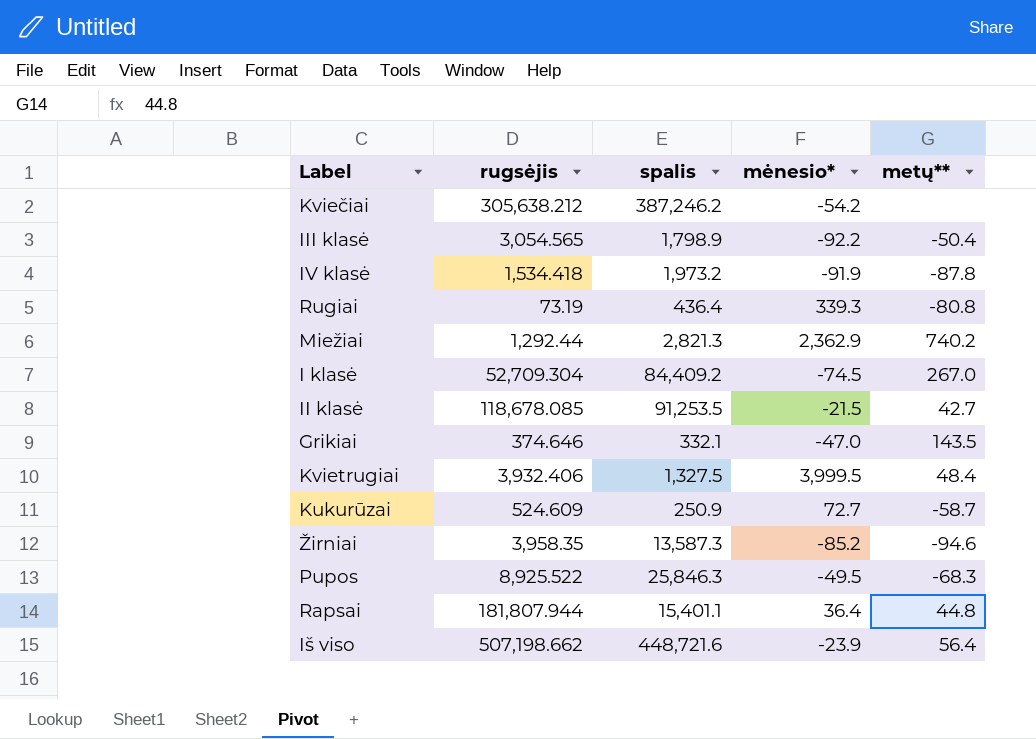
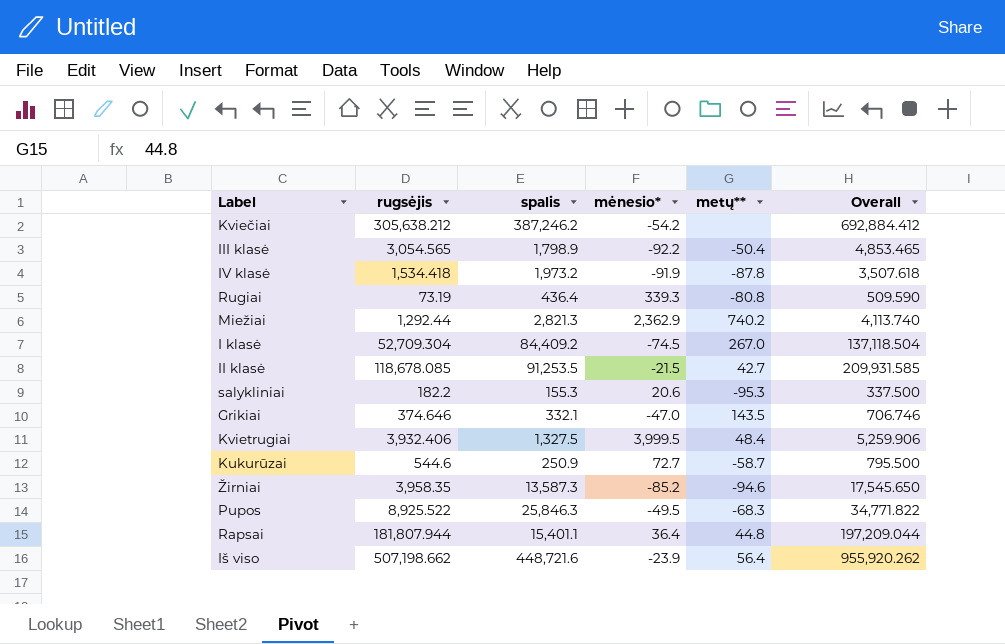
column Overall | formula: none -> [rugsėjis] + [spalis]
row salykliniai: none -> 182.2 | 155.3 | 20.6 | -95.3 | 337.500
Kukurūzai | rugsėjis: 524.609 -> 544.6

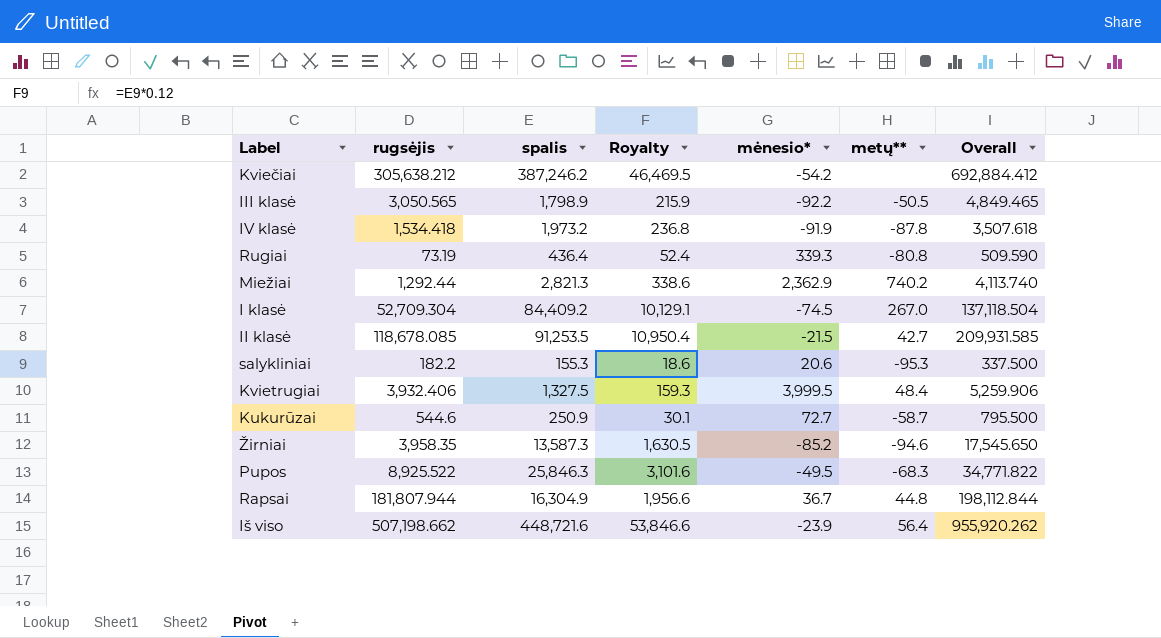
column Royalty | formula: none -> [spalis] * 0.12
row Grikiai: 374.646 | 332.1 | -47.0 | 143.5 | 706.746 -> none
III klasė | rugsėjis: 3,054.565 -> 3,050.565
III klasė | metų**: -50.4 -> -50.5
III klasė | Overall: 4,853.465 -> 4,849.465
Rapsai | spalis: 15,401.1 -> 16,304.9
Rapsai | mėnesio*: 36.4 -> 36.7
Rapsai | Overall: 197,209.044 -> 198,112.844

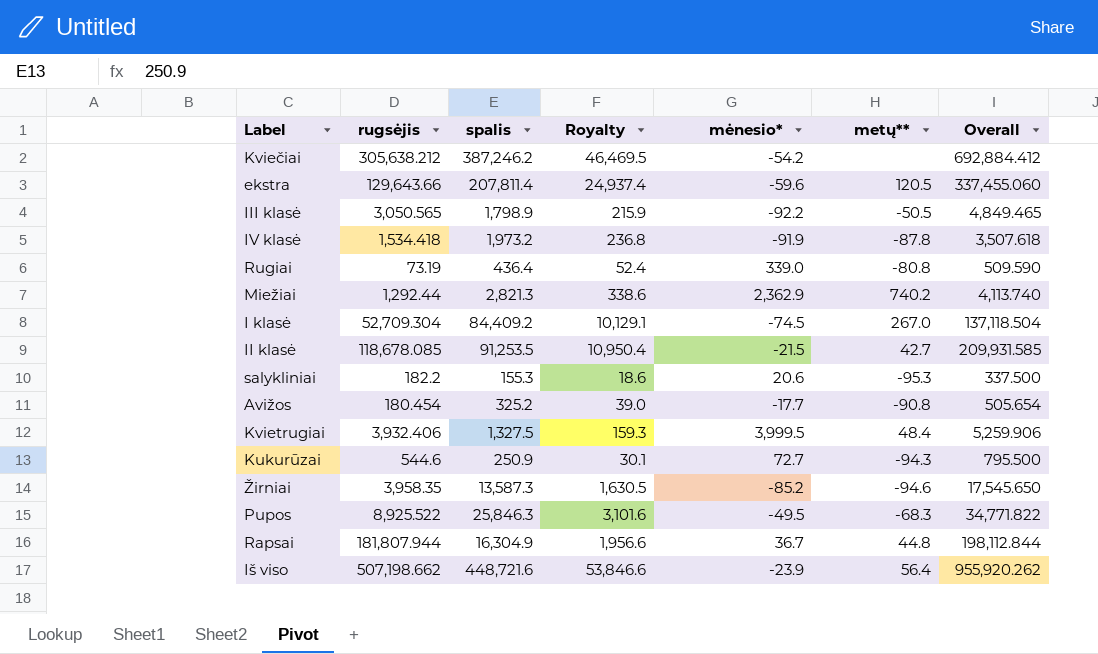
row ekstra: none -> 129,643.66 | 207,811.4 | 24,937.4 | -59.6 | 120.5 | 337,455.060
Rugiai | mėnesio*: 339.3 -> 339.0
row Avižos: none -> 180.454 | 325.2 | 39.0 | -17.7 | -90.8 | 505.654
Kukurūzai | metų**: -58.7 -> -94.3

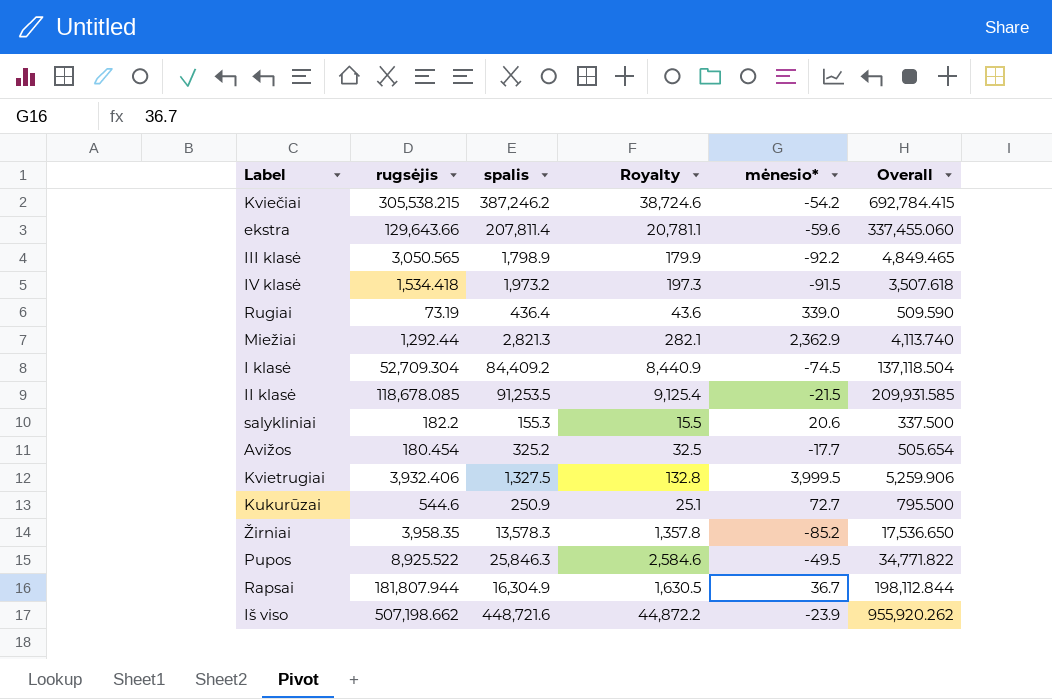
column metų** | position: 6 -> none
column Royalty | formula: [spalis] * 0.12 -> [spalis] * 0.1
Kviečiai | rugsėjis: 305,638.212 -> 305,538.215
Kviečiai | Overall: 692,884.412 -> 692,784.415
IV klasė | mėnesio*: -91.9 -> -91.5
Žirniai | spalis: 13,587.3 -> 13,578.3
Žirniai | Overall: 17,545.650 -> 17,536.650

